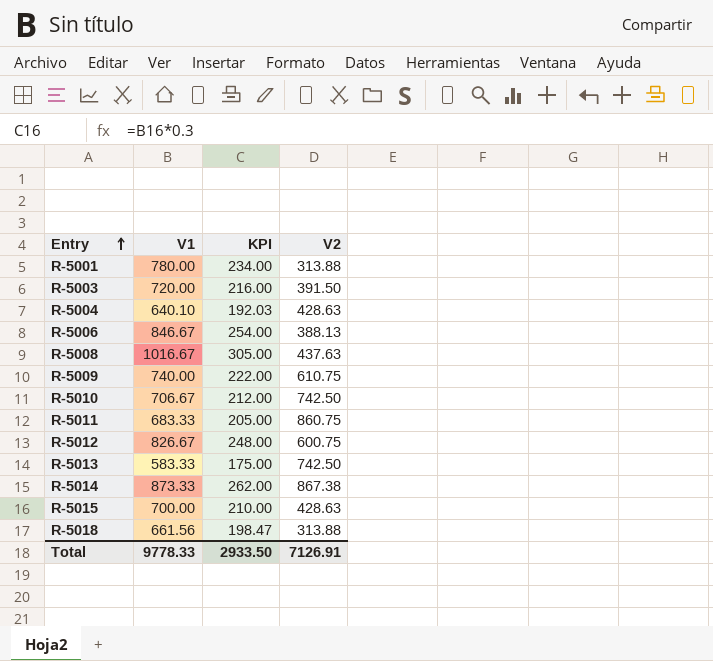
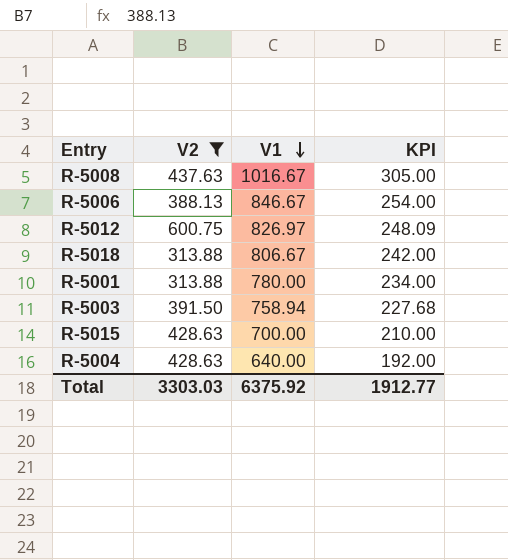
filter: none -> V2 <= 600.75
row order: Entry ascending -> V1 descending
column V2 | position: 4 -> 2
R-5012 | V1: 826.67 -> 826.97
R-5012 | KPI: 248.00 -> 248.09
R-5018 | V1: 661.56 -> 806.67
R-5018 | KPI: 198.47 -> 242.00
R-5003 | V1: 720.00 -> 758.94
R-5003 | KPI: 216.00 -> 227.68
R-5004 | V1: 640.10 -> 640.00
R-5004 | KPI: 192.03 -> 192.00
Total | V2: 7126.91 -> 3303.03
Total | V1: 9778.33 -> 6375.92
Total | KPI: 2933.50 -> 1912.77

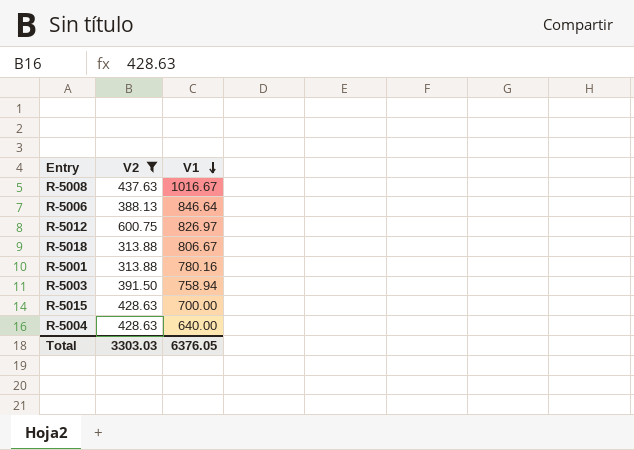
column KPI | formula: [V1] * 0.3 -> none
R-5006 | V1: 846.67 -> 846.64
R-5001 | V1: 780.00 -> 780.16
Total | V1: 6375.92 -> 6376.05

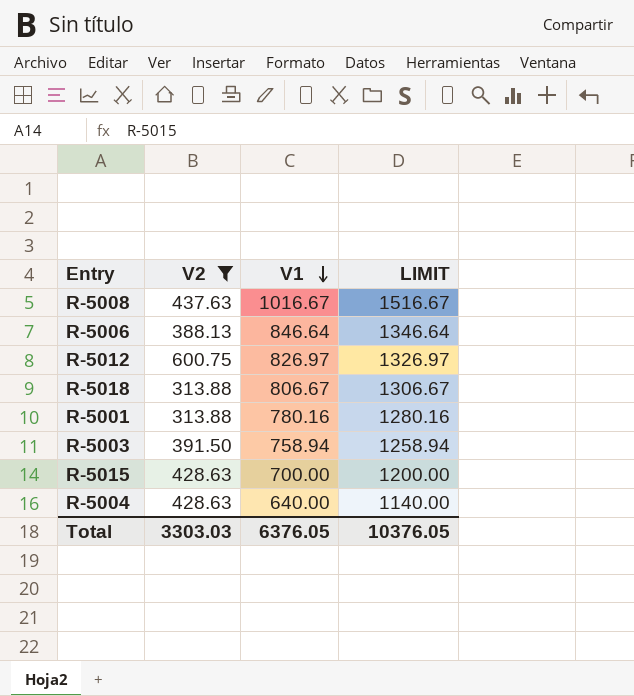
column LIMIT | formula: none -> [V1] + 500

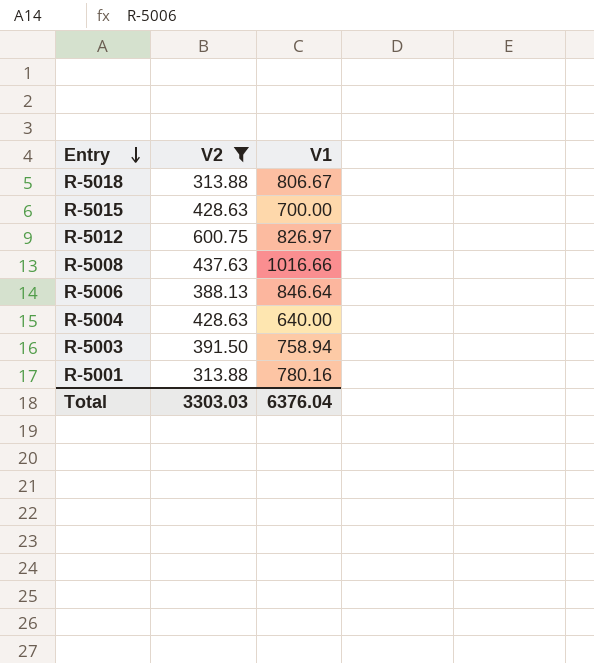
row order: V1 descending -> Entry descending
column LIMIT | formula: [V1] + 500 -> none
R-5008 | V1: 1016.67 -> 1016.66
Total | V1: 6376.05 -> 6376.04

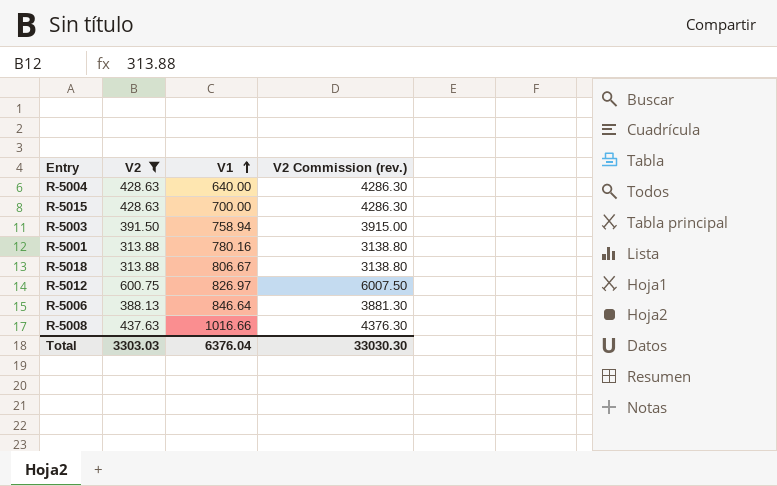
row order: Entry descending -> V1 ascending
column V2 Commission (rev.) | formula: none -> [V2] * 10

